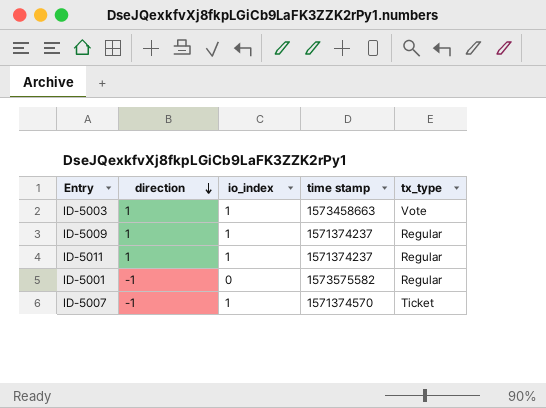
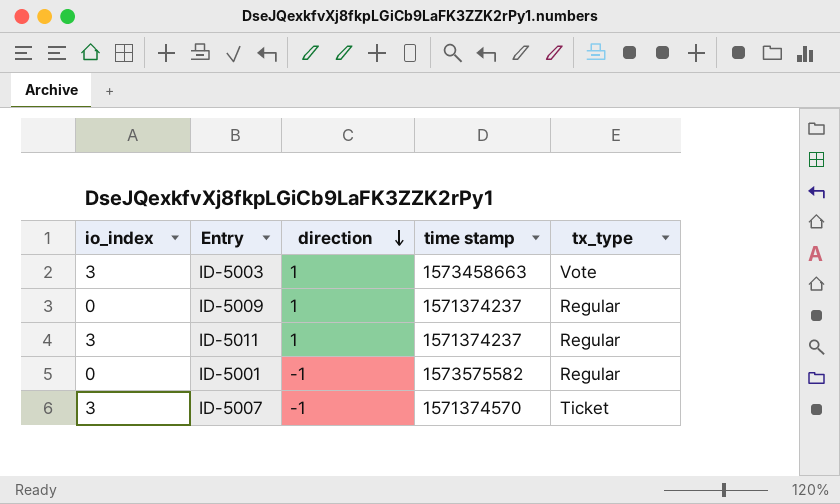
column io_index | position: 3 -> 1
ID-5003 | io_index: 1 -> 3
ID-5009 | io_index: 1 -> 0
ID-5011 | io_index: 1 -> 3
ID-5007 | io_index: 1 -> 3

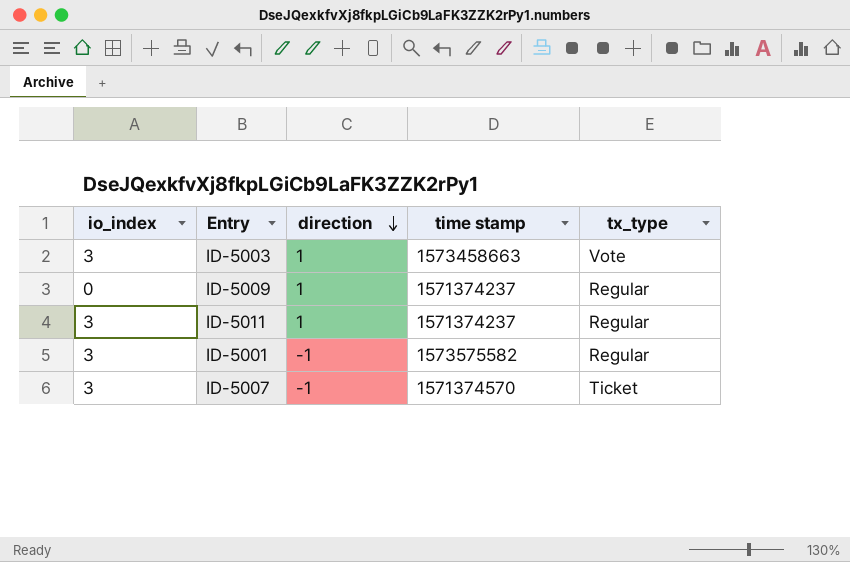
ID-5001 | io_index: 0 -> 3

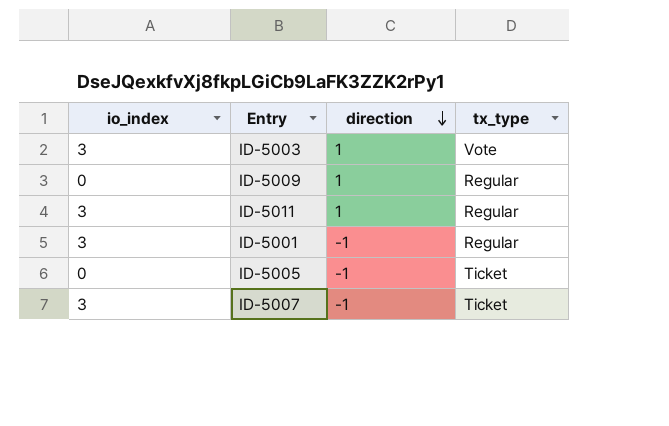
column time stamp | position: 4 -> none
row ID-5005: none -> 0 | -1 | Ticket

